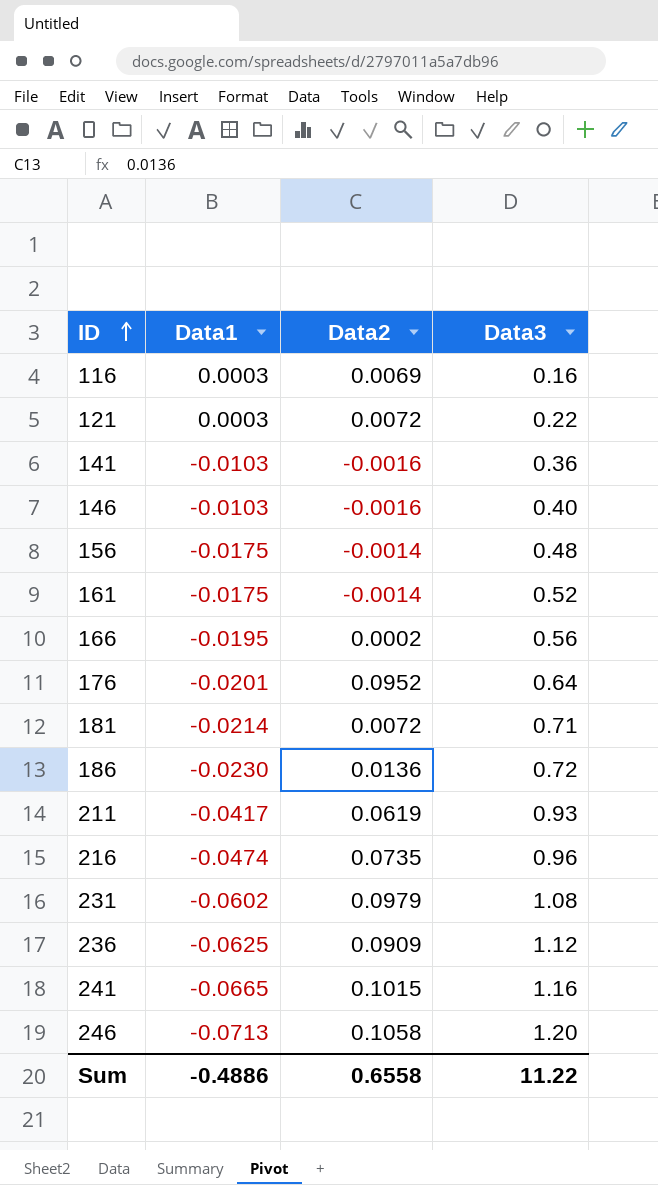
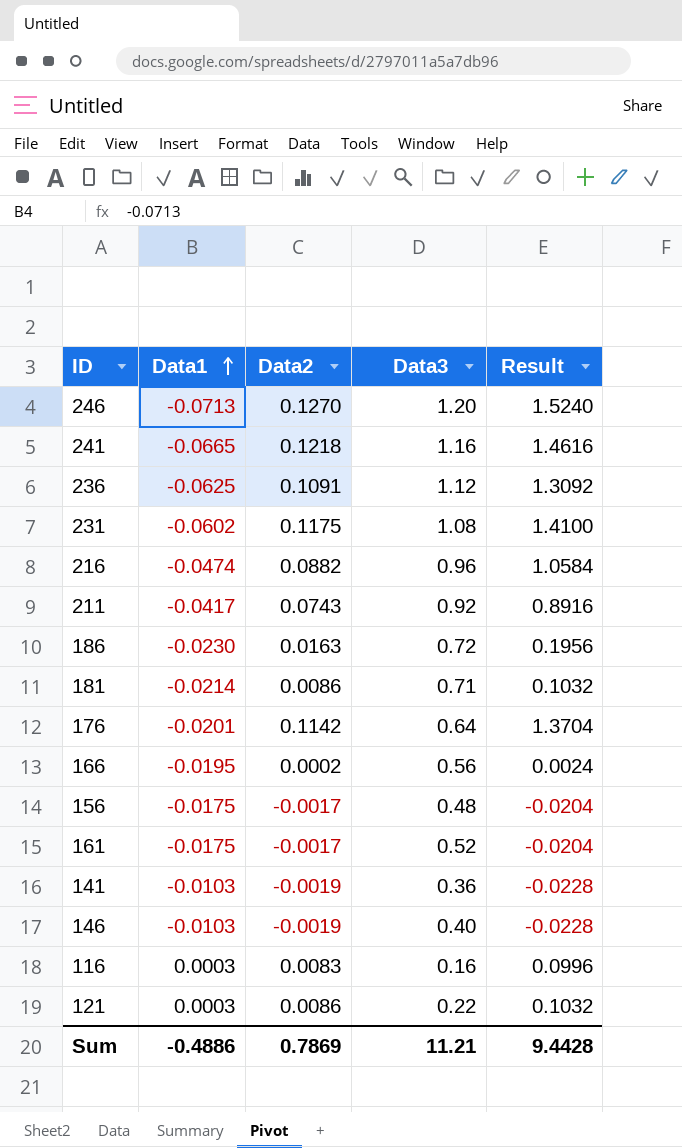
row order: ID ascending -> Data1 ascending
column Result | formula: none -> [Data2] * 12
246 | Data2: 0.1058 -> 0.1270
241 | Data2: 0.1015 -> 0.1218
236 | Data2: 0.0909 -> 0.1091
231 | Data2: 0.0979 -> 0.1175
216 | Data2: 0.0735 -> 0.0882
211 | Data2: 0.0619 -> 0.0743
211 | Data3: 0.93 -> 0.92
186 | Data2: 0.0136 -> 0.0163
181 | Data2: 0.0072 -> 0.0086
176 | Data2: 0.0952 -> 0.1142
156 | Data2: -0.0014 -> -0.0017
161 | Data2: -0.0014 -> -0.0017
141 | Data2: -0.0016 -> -0.0019
146 | Data2: -0.0016 -> -0.0019
116 | Data2: 0.0069 -> 0.0083
121 | Data2: 0.0072 -> 0.0086
Sum | Data2: 0.6558 -> 0.7869
Sum | Data3: 11.22 -> 11.21

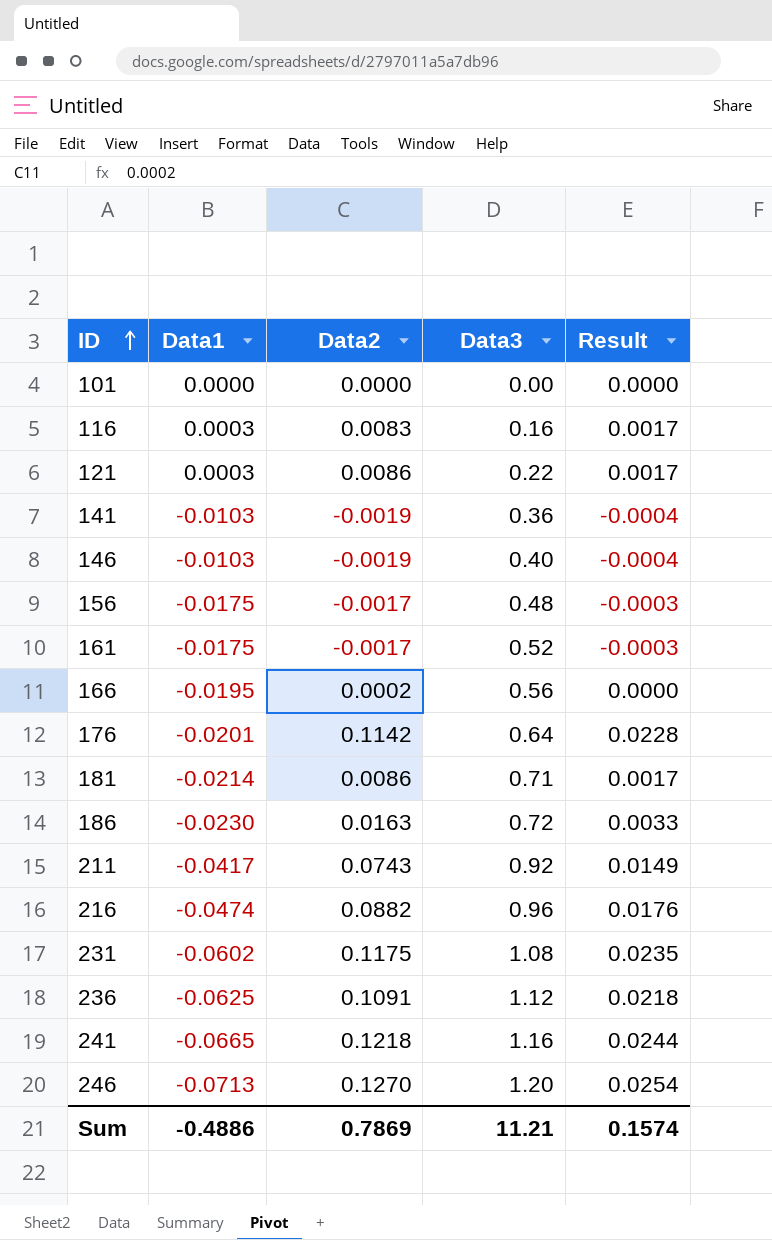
row order: Data1 ascending -> ID ascending
column Result | formula: [Data2] * 12 -> [Data2] * 0.2
row 101: none -> 0.0000 | 0.0000 | 0.00 | 0.0000
Sum | Result: 9.4428 -> 0.1574

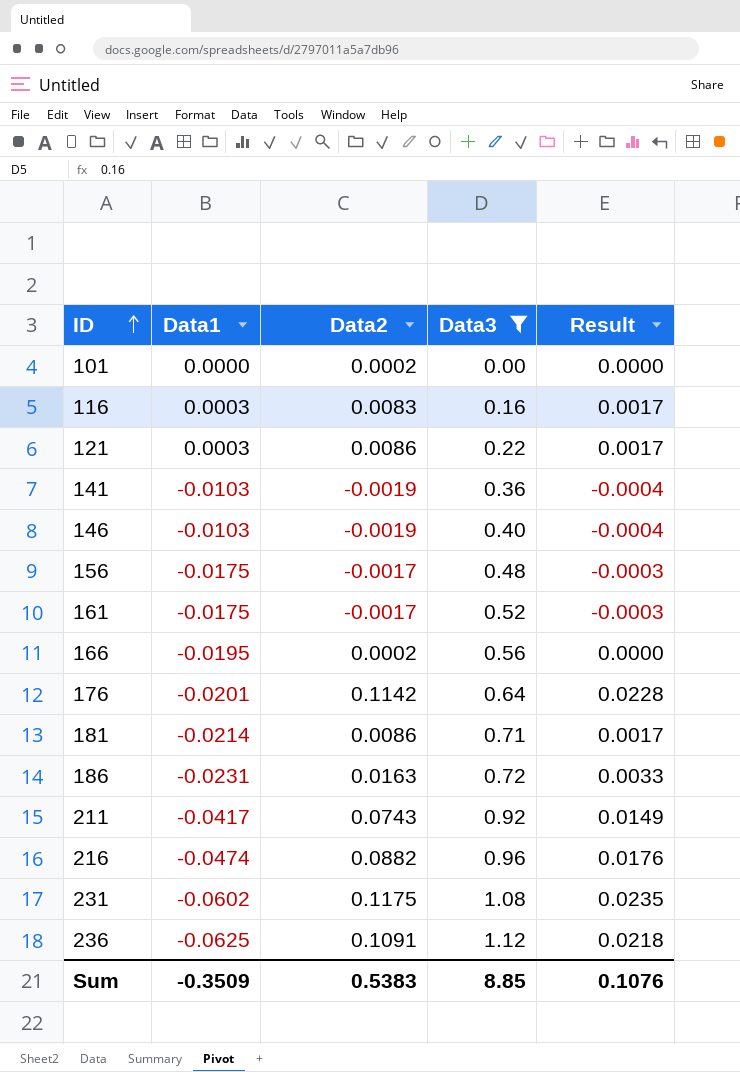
filter: none -> Data3 <= 1.12
101 | Data2: 0.0000 -> 0.0002
186 | Data1: -0.0230 -> -0.0231
Sum | Data1: -0.4886 -> -0.3509
Sum | Data2: 0.7869 -> 0.5383
Sum | Data3: 11.21 -> 8.85
Sum | Result: 0.1574 -> 0.1076

